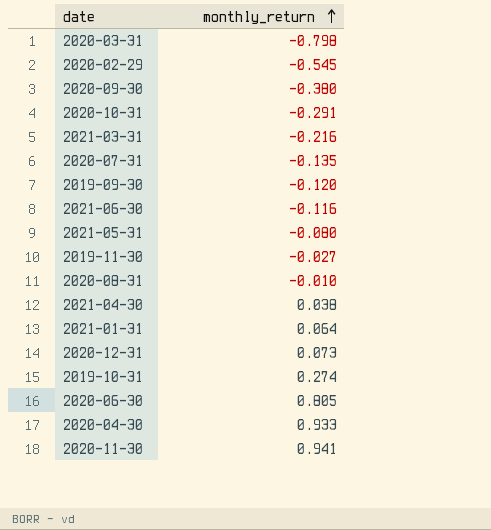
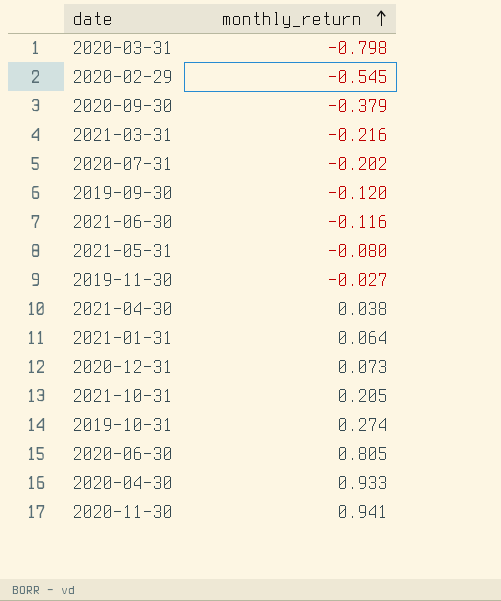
row 2020-10-31: -0.291 -> none
row 2020-08-31: -0.010 -> none
2020-09-30 | monthly_return: -0.380 -> -0.379
2020-07-31 | monthly_return: -0.135 -> -0.202
row 2021-10-31: none -> 0.205

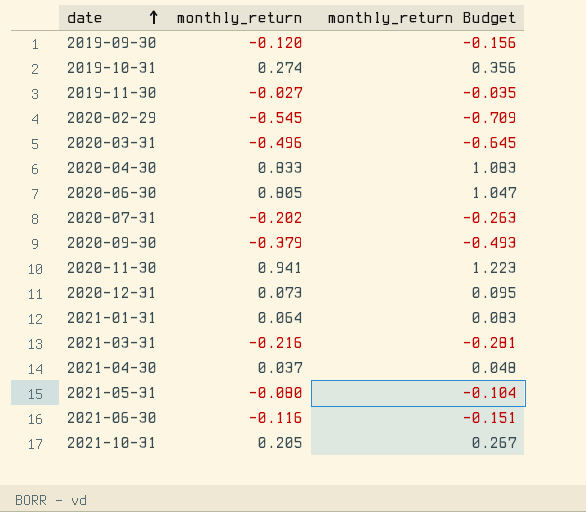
row order: monthly_return ascending -> date ascending
column monthly_return Budget | formula: none -> [monthly_return] * 1.3
2020-03-31 | monthly_return: -0.798 -> -0.496
2020-04-30 | monthly_return: 0.933 -> 0.833
2021-04-30 | monthly_return: 0.038 -> 0.037

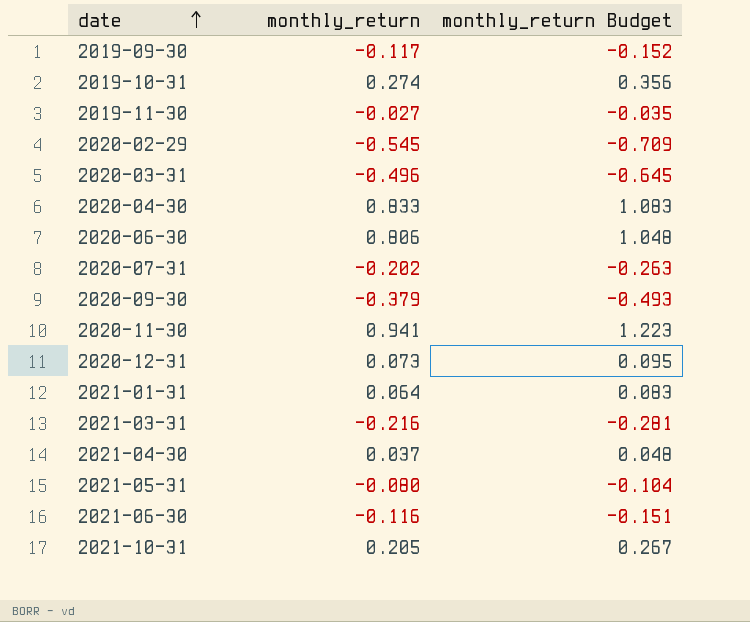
2019-09-30 | monthly_return: -0.120 -> -0.117
2019-09-30 | monthly_return Budget: -0.156 -> -0.152
2020-06-30 | monthly_return: 0.805 -> 0.806
2020-06-30 | monthly_return Budget: 1.047 -> 1.048

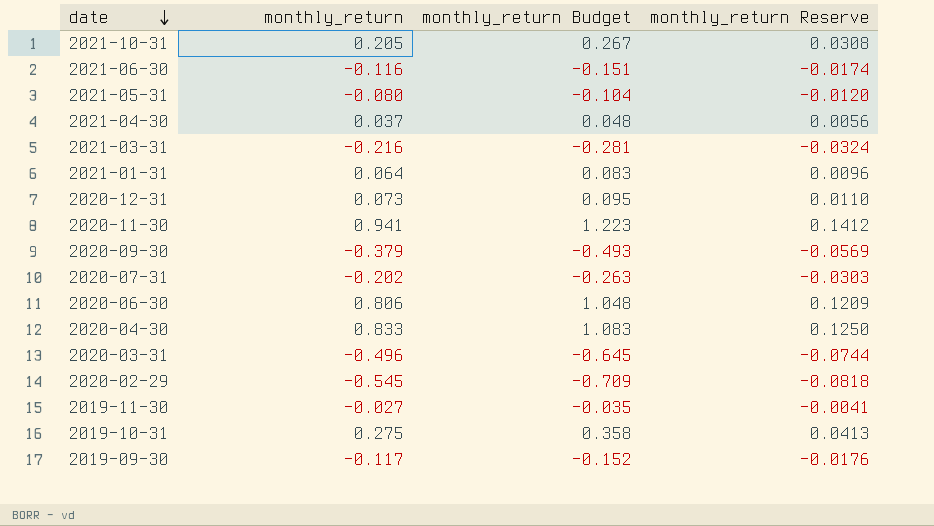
row order: date ascending -> date descending
column monthly_return Reserve | formula: none -> [monthly_return] * 0.15
2019-10-31 | monthly_return: 0.274 -> 0.275
2019-10-31 | monthly_return Budget: 0.356 -> 0.358

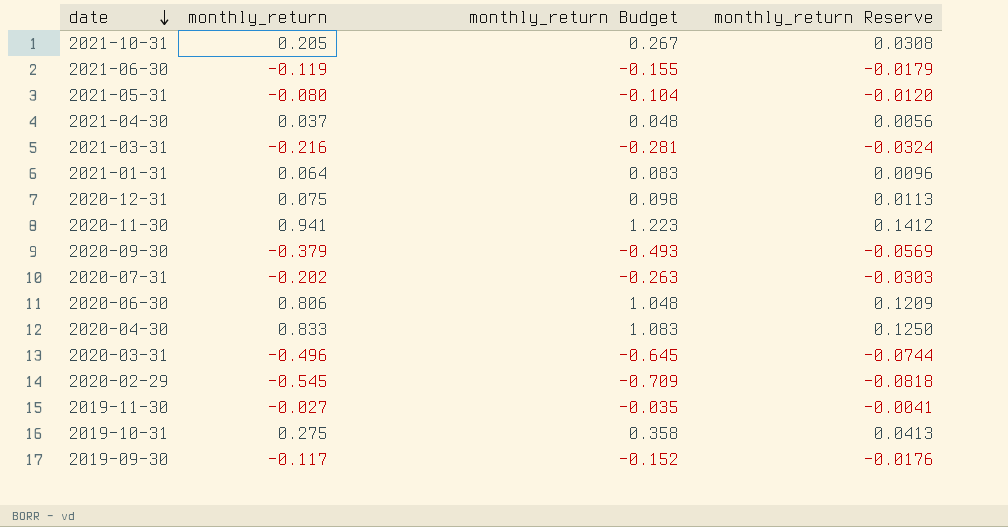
2021-06-30 | monthly_return: -0.116 -> -0.119
2021-06-30 | monthly_return Budget: -0.151 -> -0.155
2021-06-30 | monthly_return Reserve: -0.0174 -> -0.0179
2020-12-31 | monthly_return: 0.073 -> 0.075
2020-12-31 | monthly_return Budget: 0.095 -> 0.098
2020-12-31 | monthly_return Reserve: 0.0110 -> 0.0113

